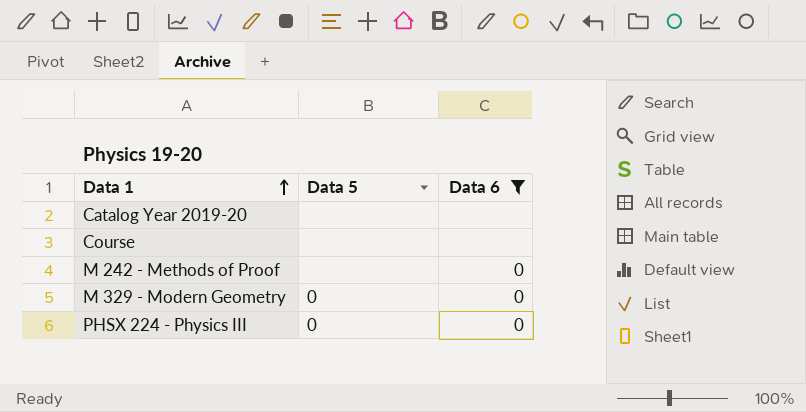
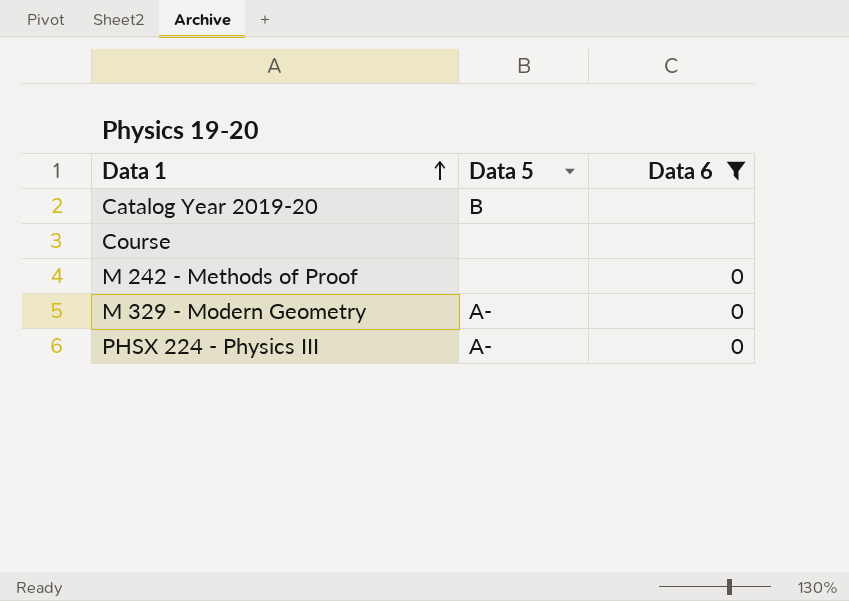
Catalog Year 2019-20 | Data 5: none -> B
M 329 - Modern Geometry | Data 5: 0 -> A-
PHSX 224 - Physics III | Data 5: 0 -> A-

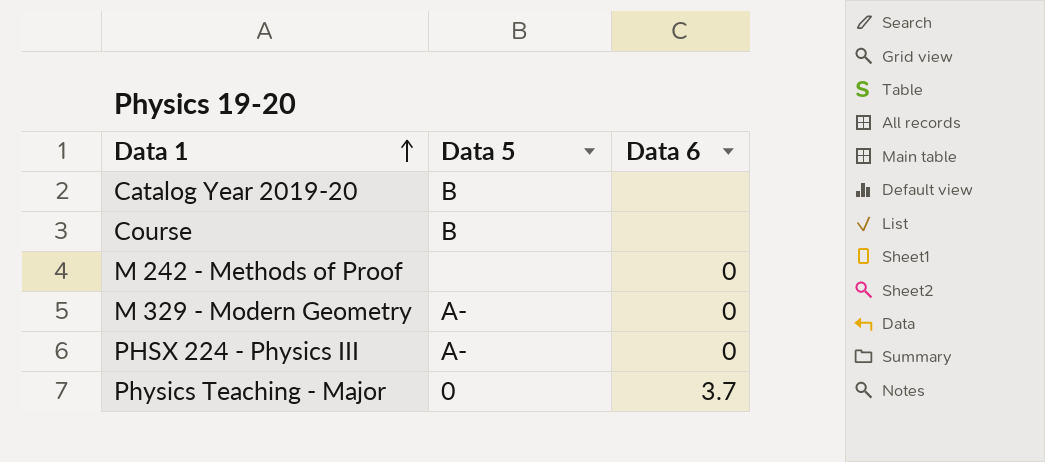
filter: Data 6 != 3.7 -> none
Course | Data 5: none -> B

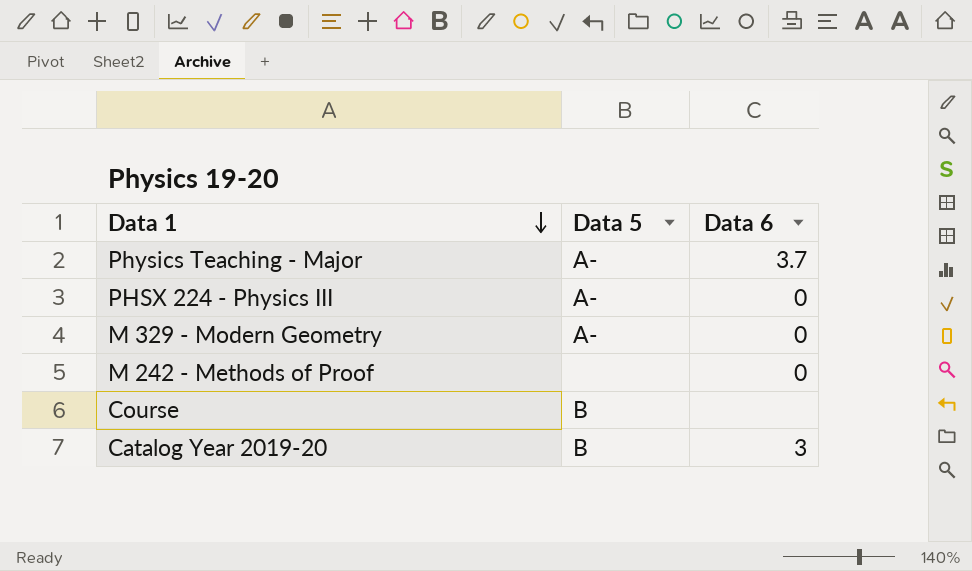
row order: Data 1 ascending -> Data 1 descending
Physics Teaching - Major | Data 5: 0 -> A-
Catalog Year 2019-20 | Data 6: none -> 3

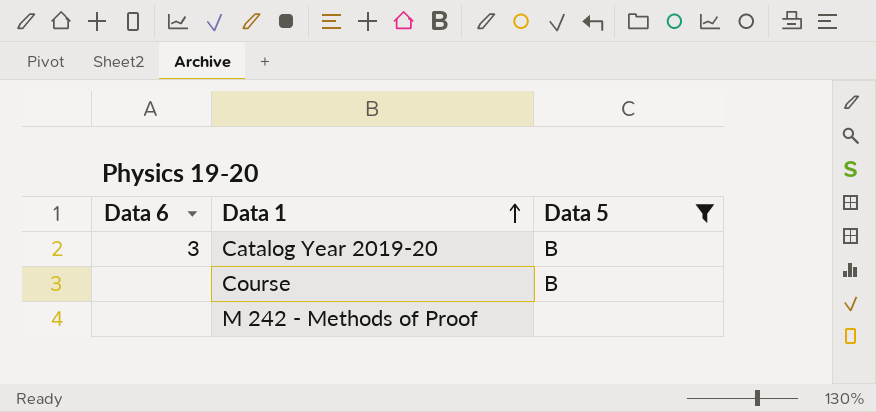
filter: none -> Data 5 != A-
row order: Data 1 descending -> Data 1 ascending
column Data 6 | position: 3 -> 1
M 242 - Methods of Proof | Data 6: 0 -> none

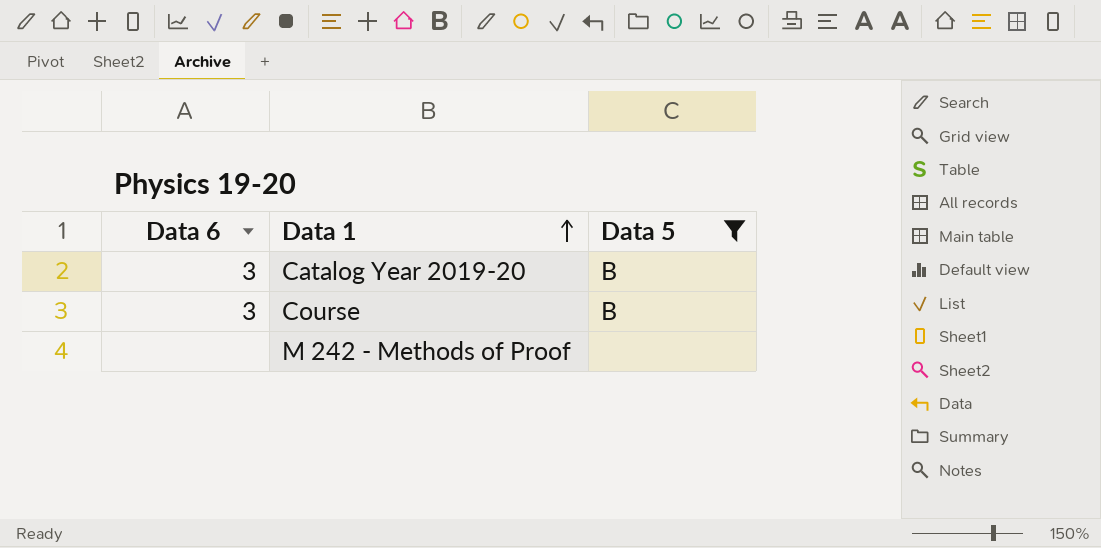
Course | Data 6: none -> 3

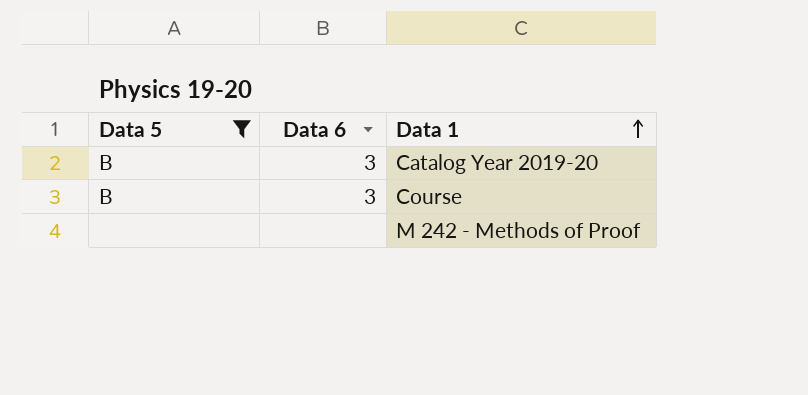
column Data 5 | position: 3 -> 1

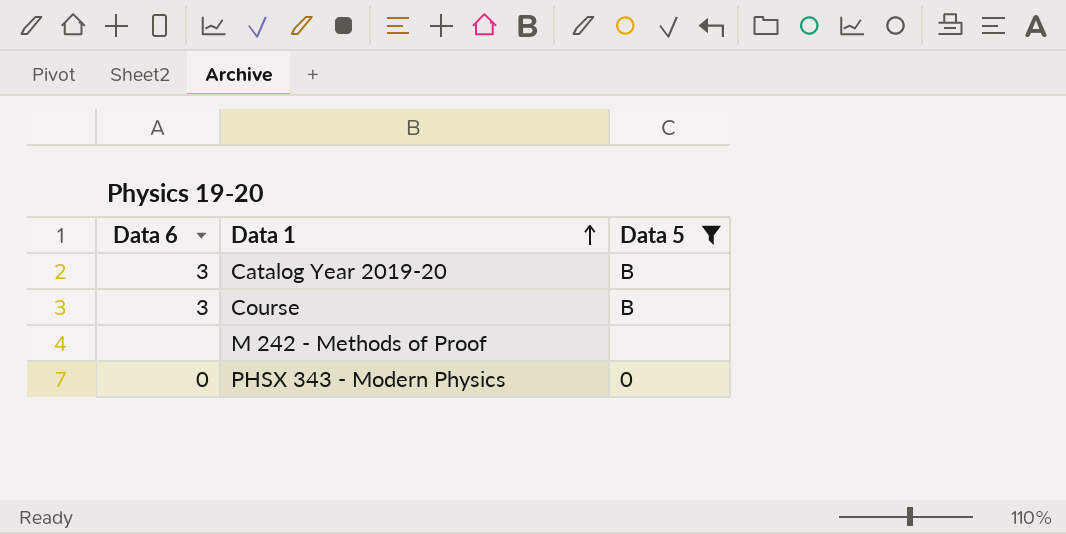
column Data 5 | position: 1 -> 3
row PHSX 343 - Modern Physics: none -> 0 | 0

